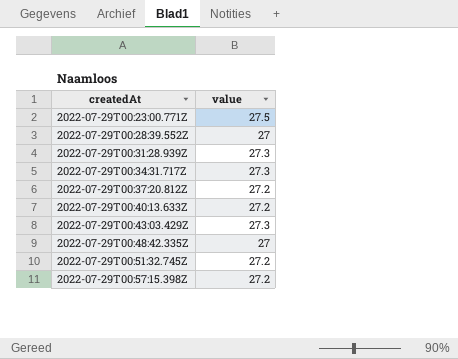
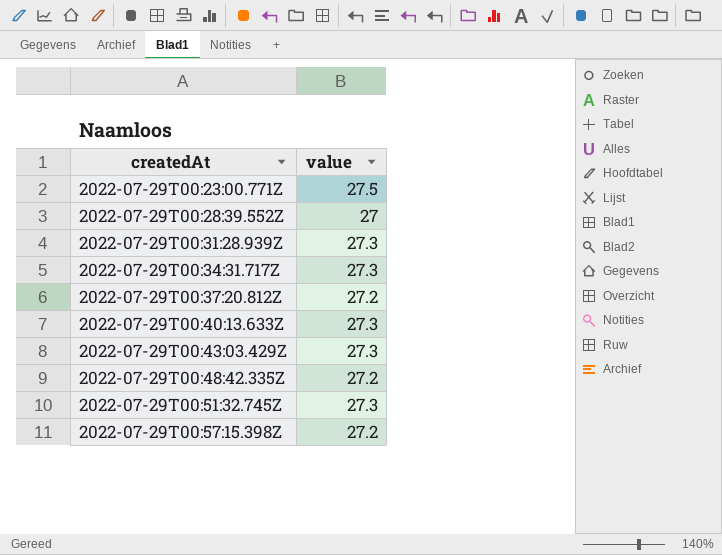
2022-07-29T00:40:13.633Z | value: 27.2 -> 27.3
2022-07-29T00:48:42.335Z | value: 27 -> 27.2
2022-07-29T00:51:32.745Z | value: 27.2 -> 27.3

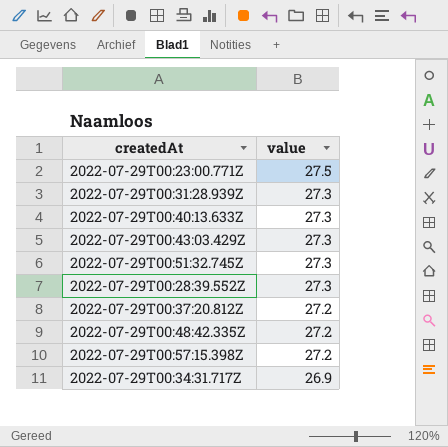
row order: createdAt ascending -> value descending
2022-07-29T00:28:39.552Z | value: 27 -> 27.3
2022-07-29T00:34:31.717Z | value: 27.3 -> 26.9

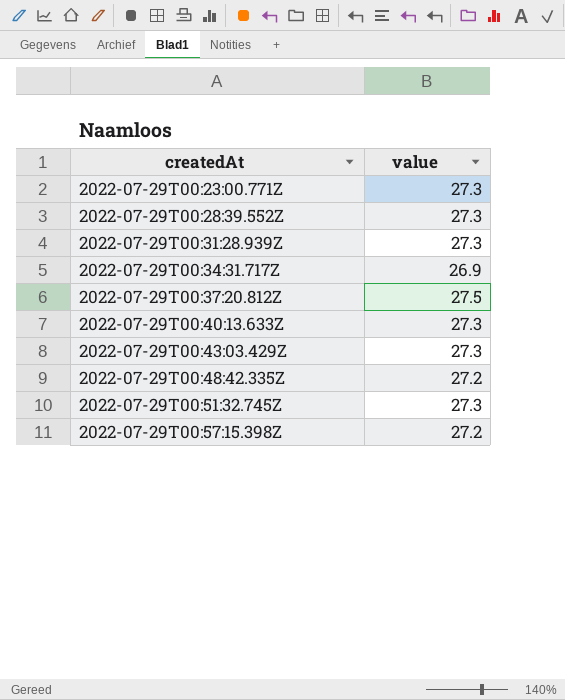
row order: value descending -> createdAt ascending
2022-07-29T00:23:00.771Z | value: 27.5 -> 27.3
2022-07-29T00:37:20.812Z | value: 27.2 -> 27.5

